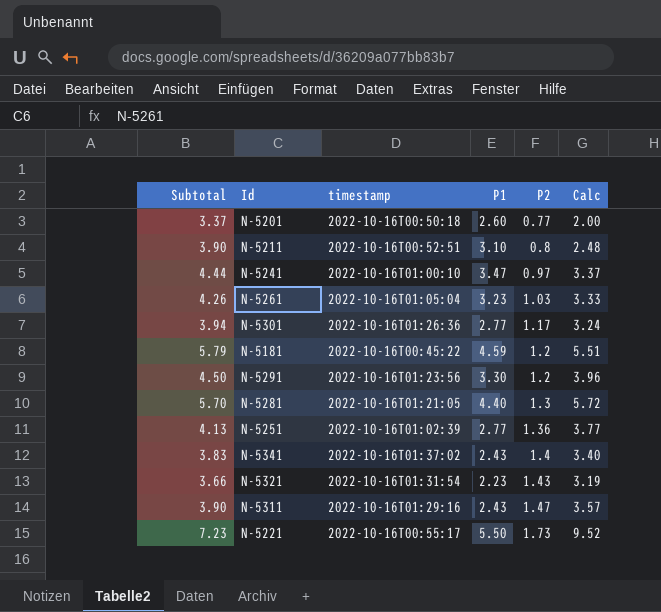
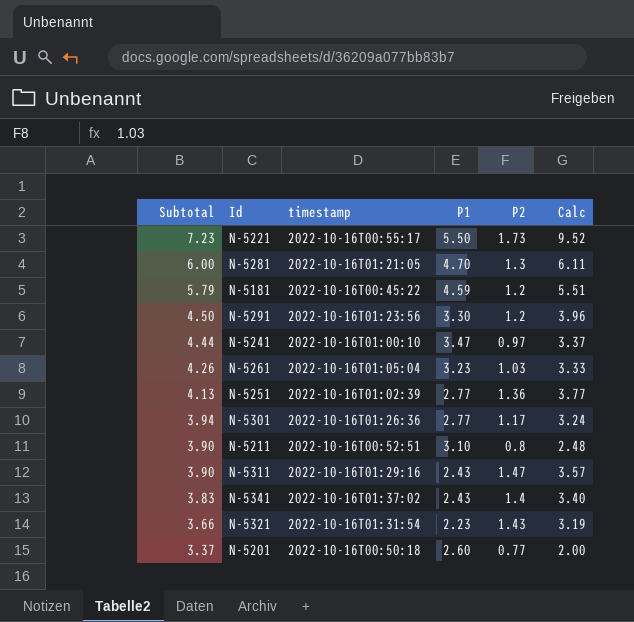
row order: P2 ascending -> Subtotal descending
N-5281 | Subtotal: 5.70 -> 6.00
N-5281 | P1: 4.40 -> 4.70
N-5281 | Calc: 5.72 -> 6.11

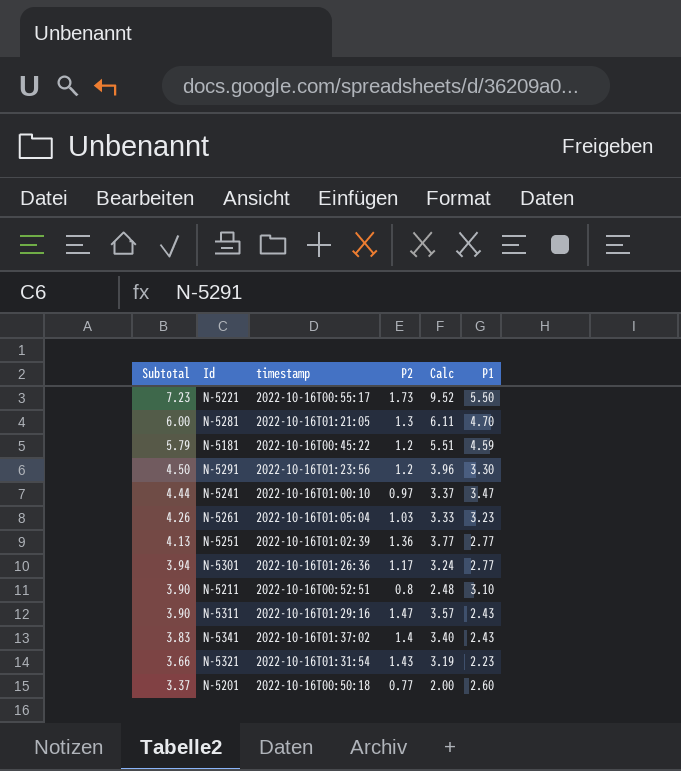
column P1 | position: 4 -> 6

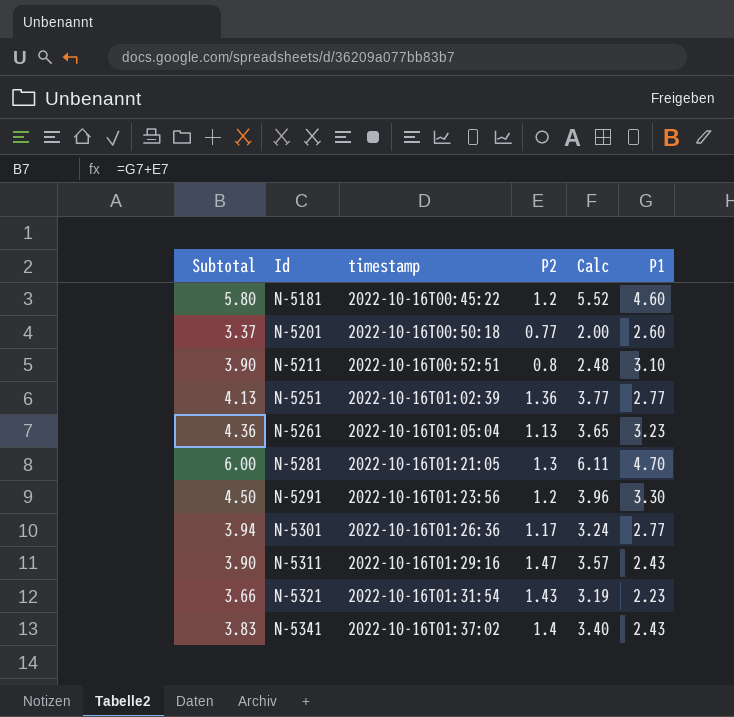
row order: Subtotal descending -> Id ascending
row N-5221: 7.23 | 2022-10-16T00:55:17 | 1.73 | 9.52 | 5.50 -> none
row N-5241: 4.44 | 2022-10-16T01:00:10 | 0.97 | 3.37 | 3.47 -> none
N-5181 | Subtotal: 5.79 -> 5.80
N-5181 | Calc: 5.51 -> 5.52
N-5181 | P1: 4.59 -> 4.60
N-5261 | Subtotal: 4.26 -> 4.36
N-5261 | P2: 1.03 -> 1.13
N-5261 | Calc: 3.33 -> 3.65

